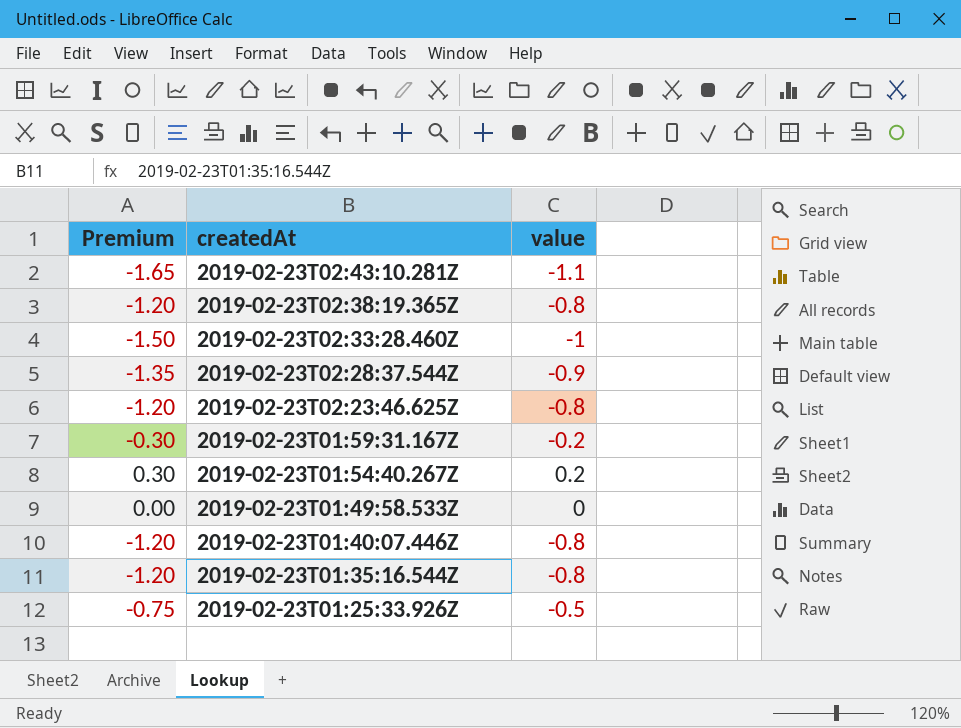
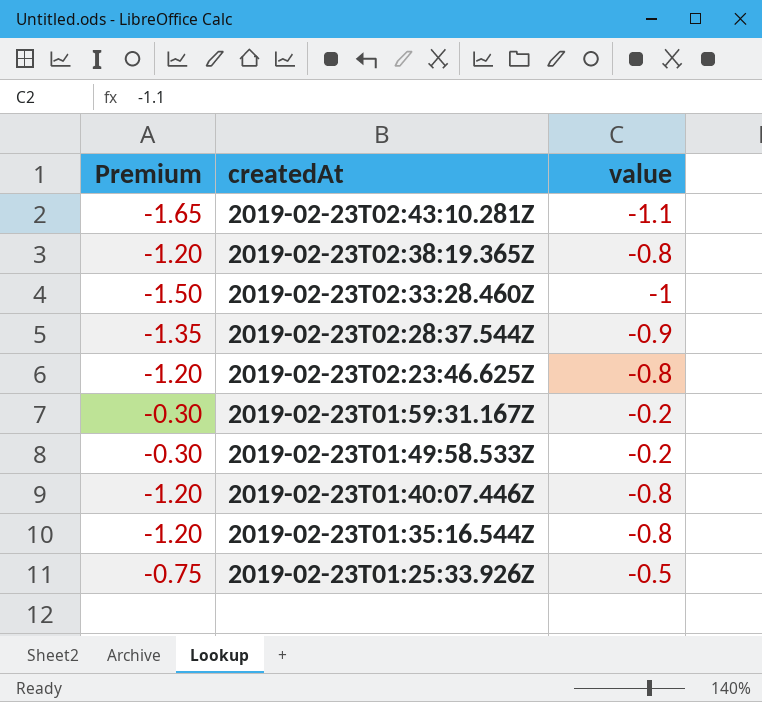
row 2019-02-23T01:54:40.267Z: 0.30 | 0.2 -> none
2019-02-23T01:49:58.533Z | Premium: 0.00 -> -0.30
2019-02-23T01:49:58.533Z | value: 0 -> -0.2

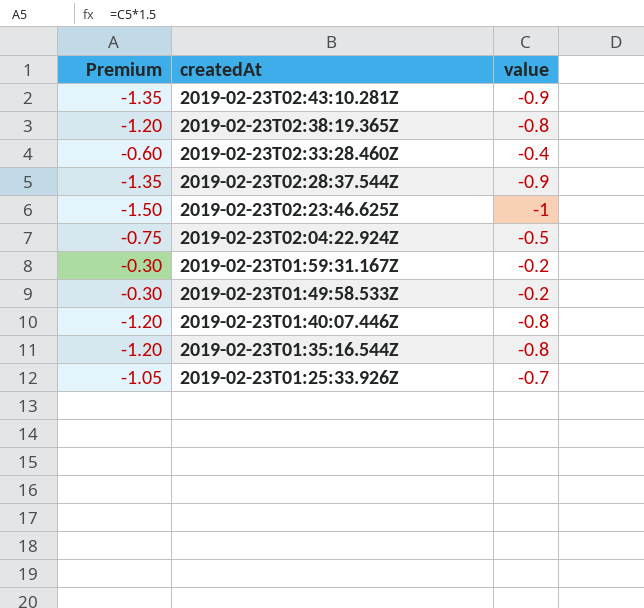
2019-02-23T02:43:10.281Z | Premium: -1.65 -> -1.35
2019-02-23T02:43:10.281Z | value: -1.1 -> -0.9
2019-02-23T02:33:28.460Z | Premium: -1.50 -> -0.60
2019-02-23T02:33:28.460Z | value: -1 -> -0.4
2019-02-23T02:23:46.625Z | Premium: -1.20 -> -1.50
2019-02-23T02:23:46.625Z | value: -0.8 -> -1
row 2019-02-23T02:04:22.924Z: none -> -0.75 | -0.5
2019-02-23T01:25:33.926Z | Premium: -0.75 -> -1.05
2019-02-23T01:25:33.926Z | value: -0.5 -> -0.7

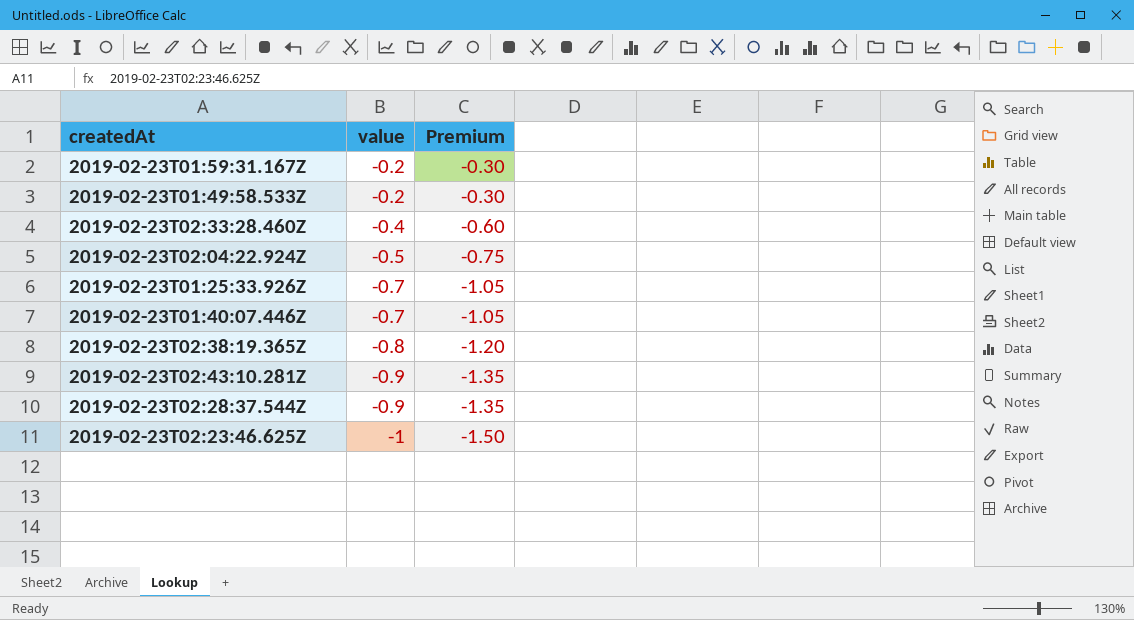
row order: createdAt descending -> value descending
column Premium | position: 1 -> 3
row 2019-02-23T01:35:16.544Z: -1.20 | -0.8 -> none
2019-02-23T01:40:07.446Z | value: -0.8 -> -0.7
2019-02-23T01:40:07.446Z | Premium: -1.20 -> -1.05

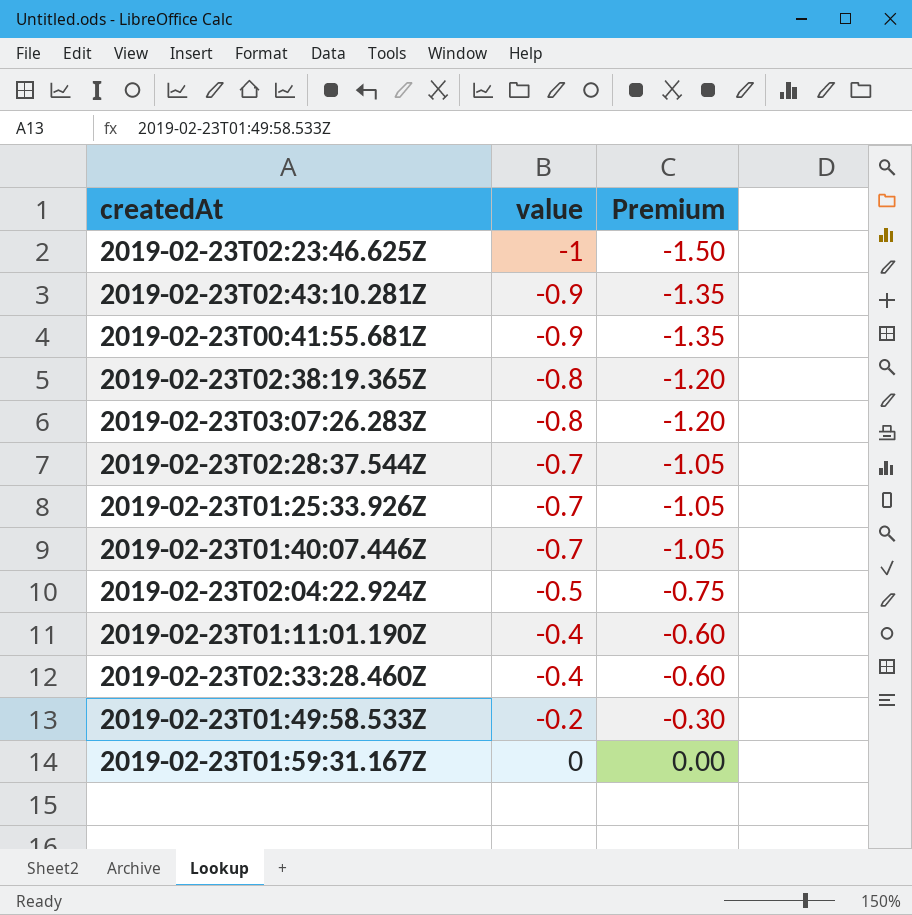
row order: value descending -> value ascending
row 2019-02-23T00:41:55.681Z: none -> -0.9 | -1.35
row 2019-02-23T03:07:26.283Z: none -> -0.8 | -1.20
2019-02-23T02:28:37.544Z | value: -0.9 -> -0.7
2019-02-23T02:28:37.544Z | Premium: -1.35 -> -1.05
row 2019-02-23T01:11:01.190Z: none -> -0.4 | -0.60
2019-02-23T01:59:31.167Z | value: -0.2 -> 0
2019-02-23T01:59:31.167Z | Premium: -0.30 -> 0.00

